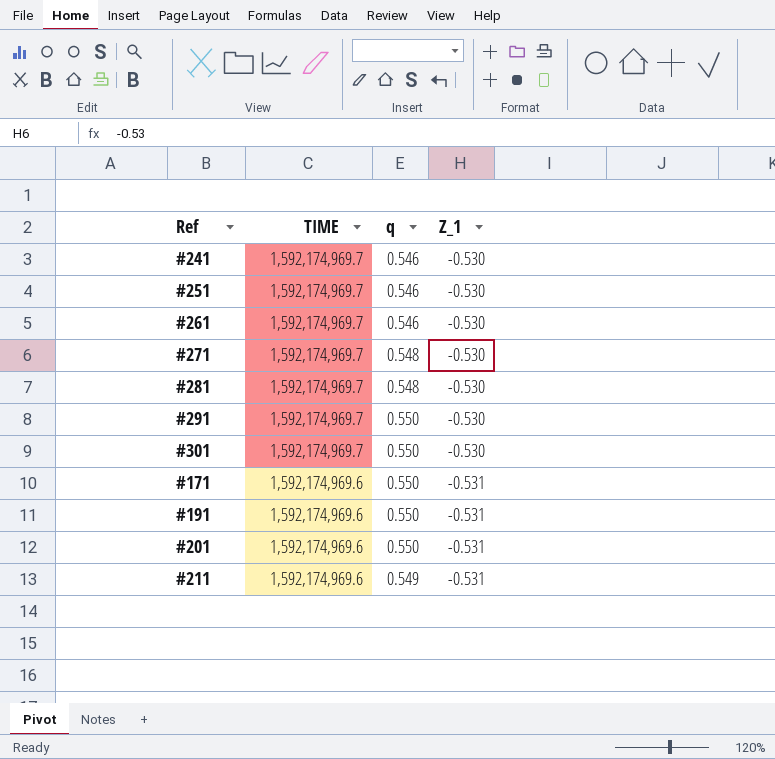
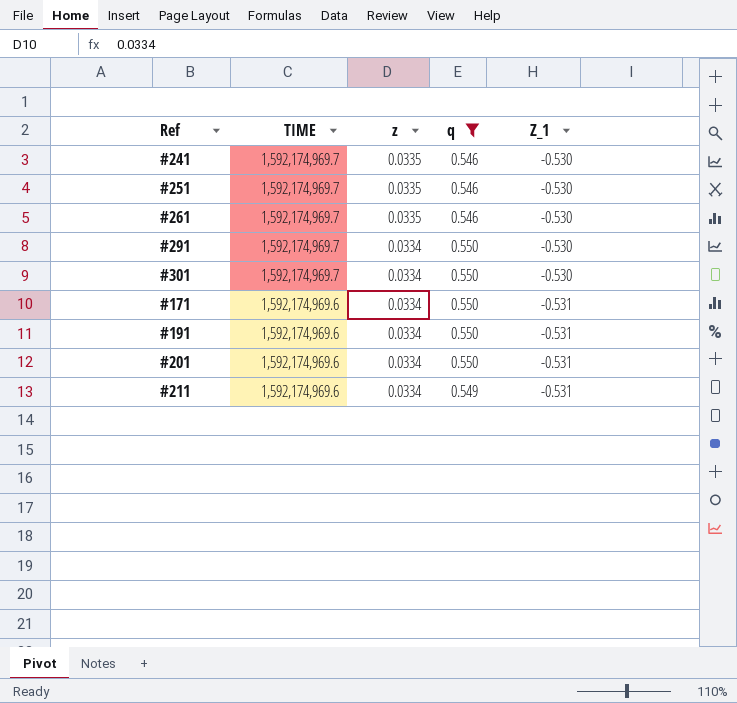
filter: none -> q != 0.548
column z | position: none -> 3

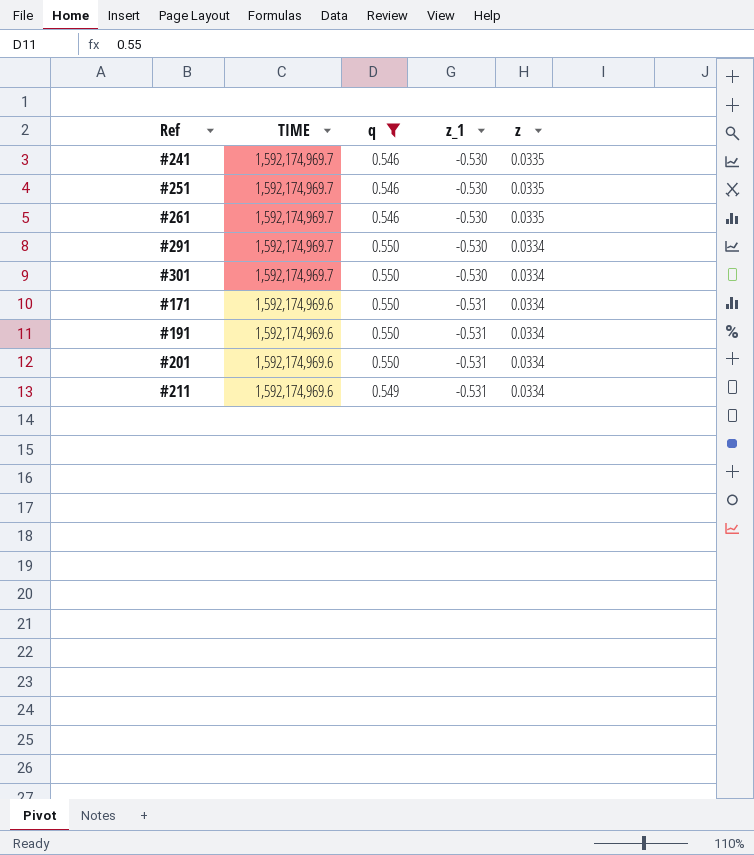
column name: Z_1 -> z_1
column z | position: 3 -> 5

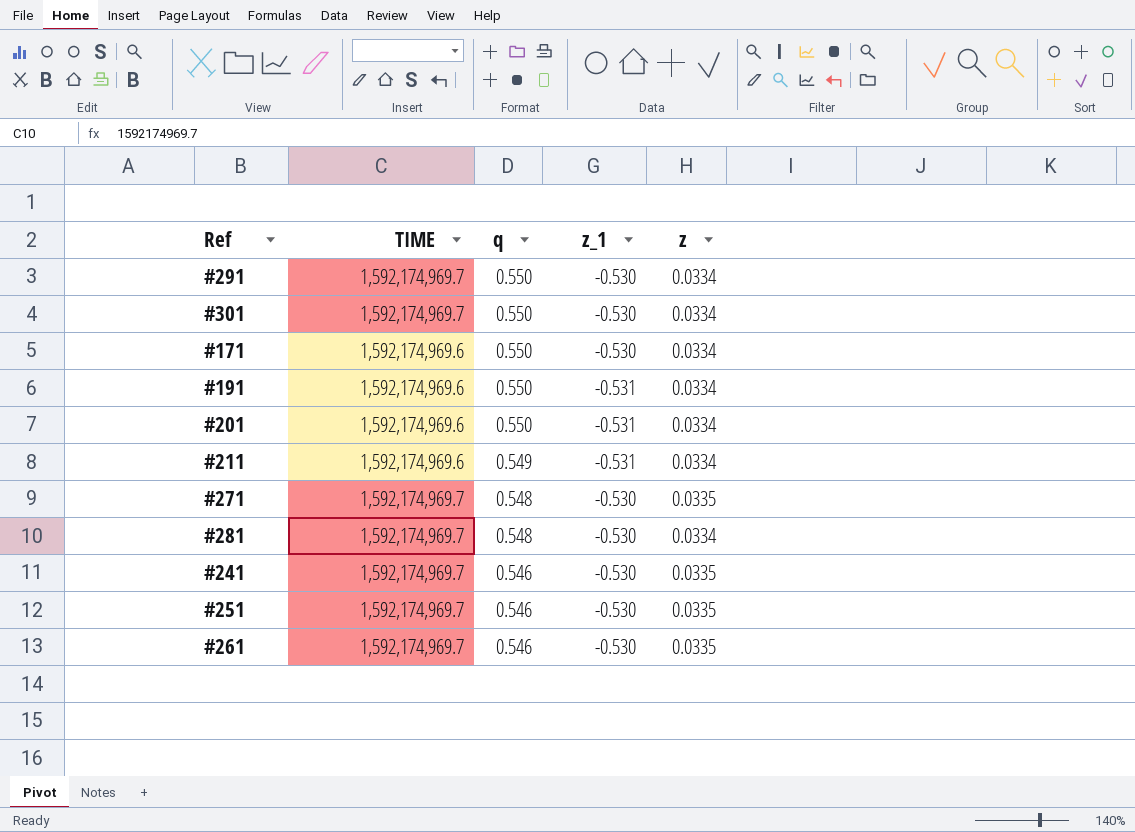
filter: q != 0.548 -> none
row order: TIME descending -> q descending
#171 | z_1: -0.531 -> -0.530

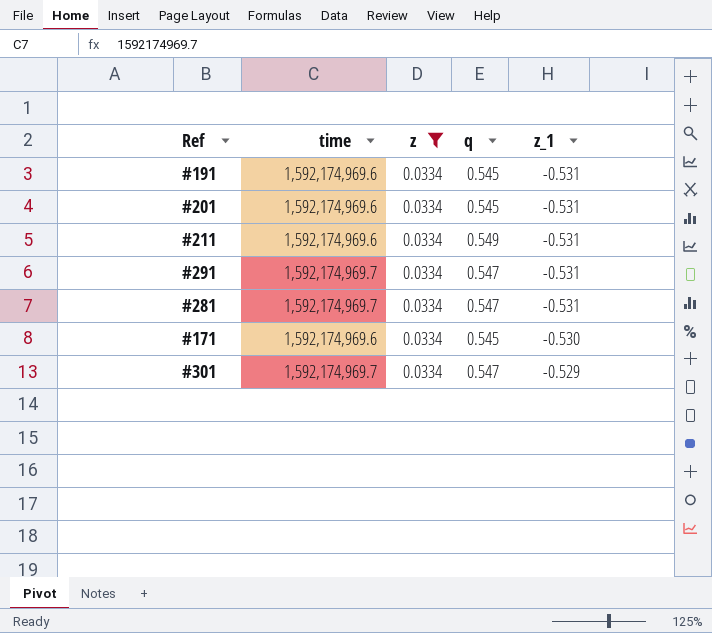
filter: none -> z = 0.0334
row order: q descending -> z_1 ascending
column name: TIME -> time
column z | position: 5 -> 3
#191 | q: 0.550 -> 0.545
#201 | q: 0.550 -> 0.545
#291 | q: 0.550 -> 0.547
#291 | z_1: -0.530 -> -0.531
#281 | q: 0.548 -> 0.547
#281 | z_1: -0.530 -> -0.531
#171 | q: 0.550 -> 0.545
#301 | q: 0.550 -> 0.547
#301 | z_1: -0.530 -> -0.529

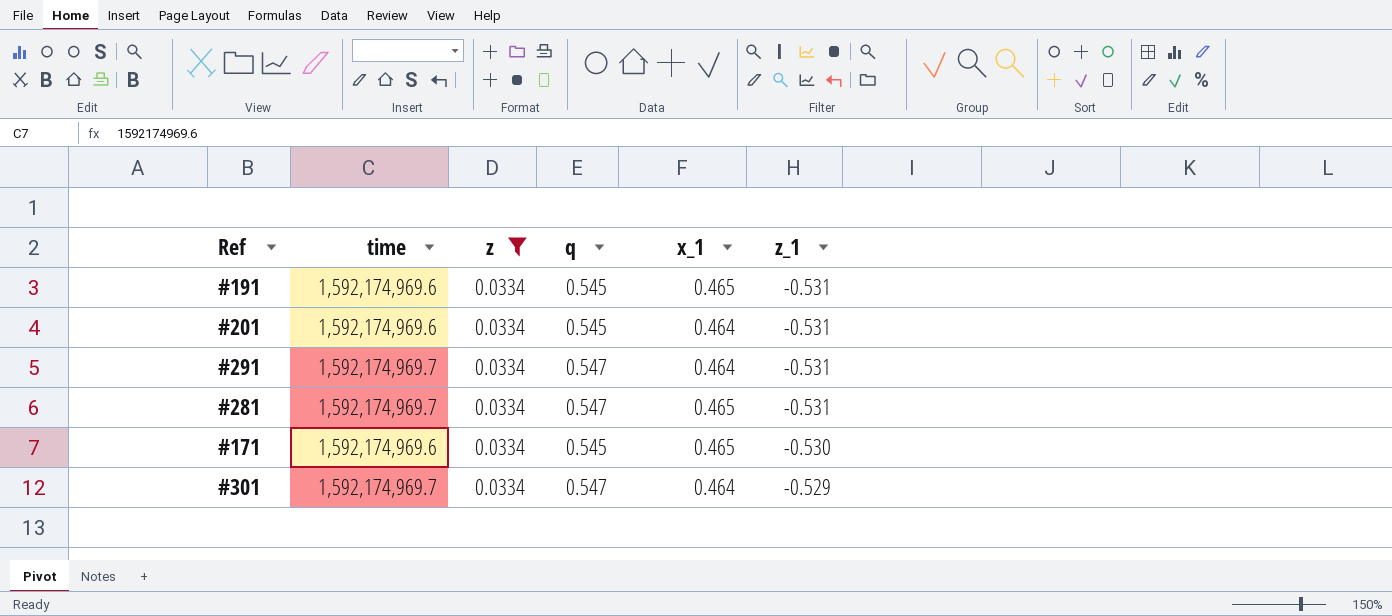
column x_1 | position: none -> 5
row #211: 1,592,174,969.6 | 0.0334 | 0.549 | -0.531 -> none

